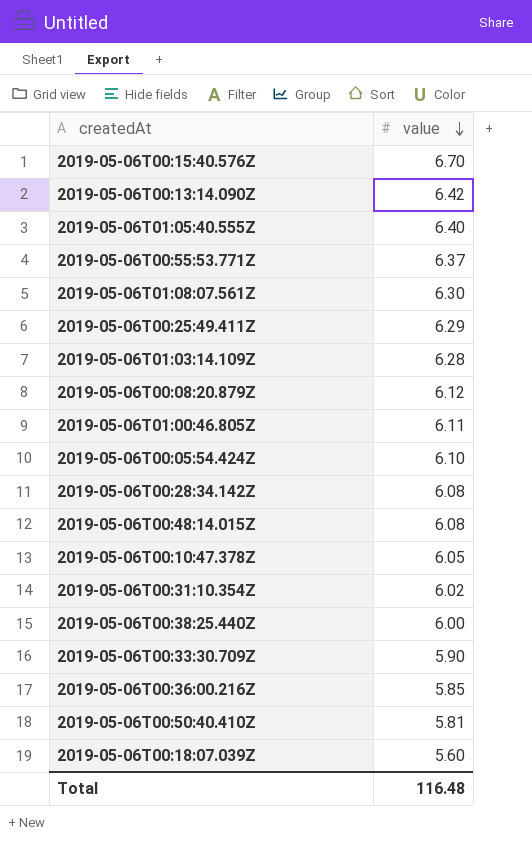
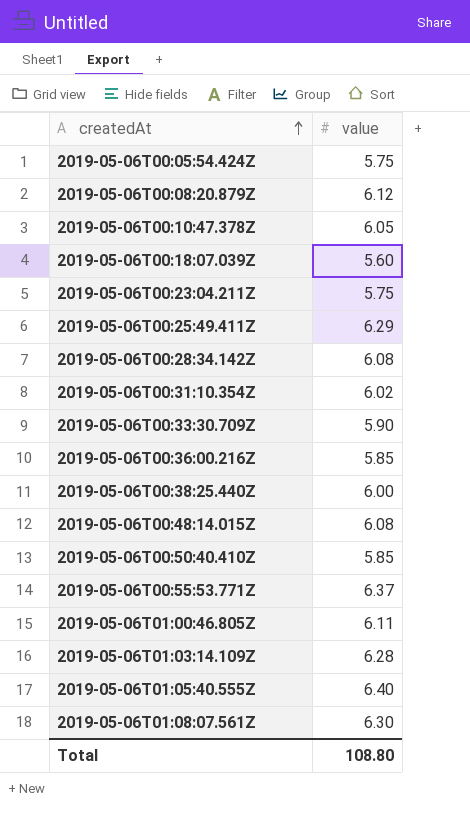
row order: value descending -> createdAt ascending
row 2019-05-06T00:15:40.576Z: 6.70 -> none
row 2019-05-06T00:13:14.090Z: 6.42 -> none
2019-05-06T00:05:54.424Z | value: 6.10 -> 5.75
row 2019-05-06T00:23:04.211Z: none -> 5.75
2019-05-06T00:50:40.410Z | value: 5.81 -> 5.85
Total | value: 116.48 -> 108.80

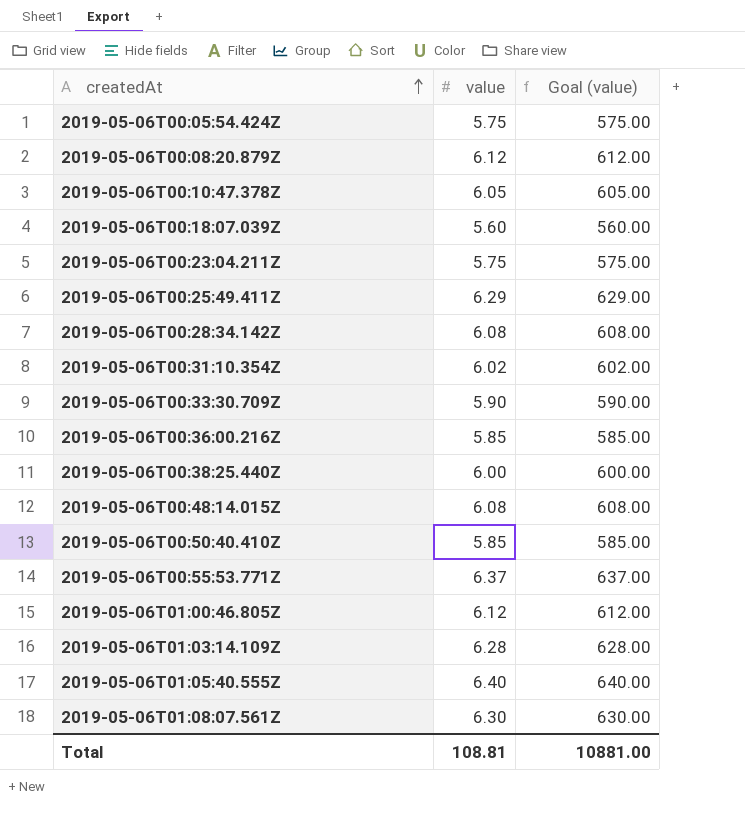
column Goal (value) | formula: none -> [value] * 100
2019-05-06T01:00:46.805Z | value: 6.11 -> 6.12
Total | value: 108.80 -> 108.81

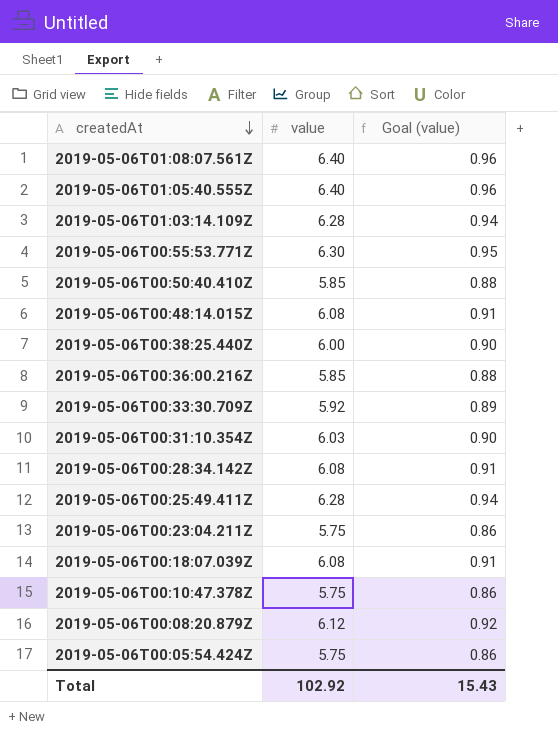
row order: createdAt ascending -> createdAt descending
column Goal (value) | formula: [value] * 100 -> [value] * 0.15
row 2019-05-06T01:00:46.805Z: 6.12 | 612.00 -> none
2019-05-06T01:08:07.561Z | value: 6.30 -> 6.40
2019-05-06T00:55:53.771Z | value: 6.37 -> 6.30
2019-05-06T00:33:30.709Z | value: 5.90 -> 5.92
2019-05-06T00:31:10.354Z | value: 6.02 -> 6.03
2019-05-06T00:25:49.411Z | value: 6.29 -> 6.28
2019-05-06T00:18:07.039Z | value: 5.60 -> 6.08
2019-05-06T00:10:47.378Z | value: 6.05 -> 5.75
Total | value: 108.81 -> 102.92
Total | Goal (value): 10881.00 -> 15.43

